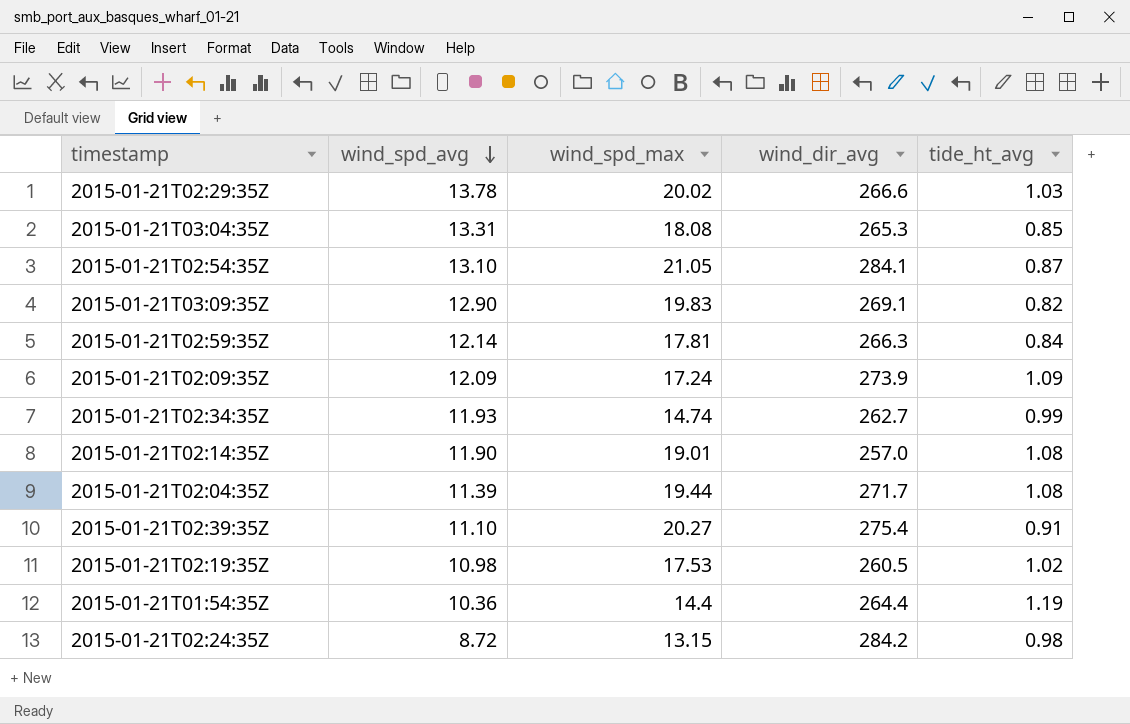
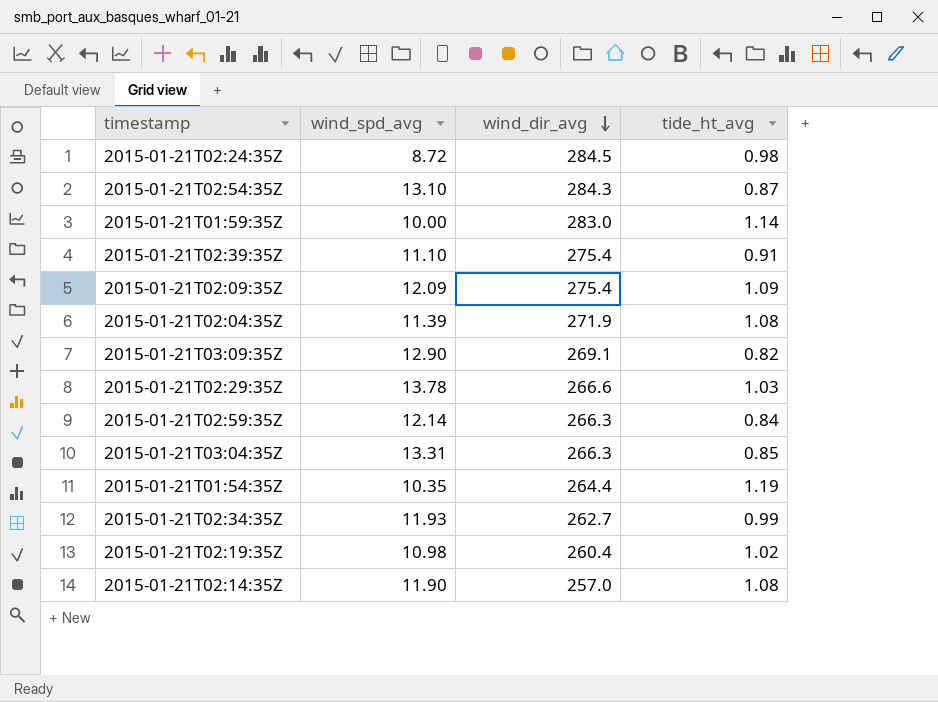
row order: wind_spd_avg descending -> wind_dir_avg descending
column wind_spd_max | position: 3 -> none
2015-01-21T02:24:35Z | wind_dir_avg: 284.2 -> 284.5
2015-01-21T02:54:35Z | wind_dir_avg: 284.1 -> 284.3
row 2015-01-21T01:59:35Z: none -> 10.00 | 283.0 | 1.14
2015-01-21T02:09:35Z | wind_dir_avg: 273.9 -> 275.4
2015-01-21T02:04:35Z | wind_dir_avg: 271.7 -> 271.9
2015-01-21T03:04:35Z | wind_dir_avg: 265.3 -> 266.3
2015-01-21T01:54:35Z | wind_spd_avg: 10.36 -> 10.35
2015-01-21T02:19:35Z | wind_dir_avg: 260.5 -> 260.4

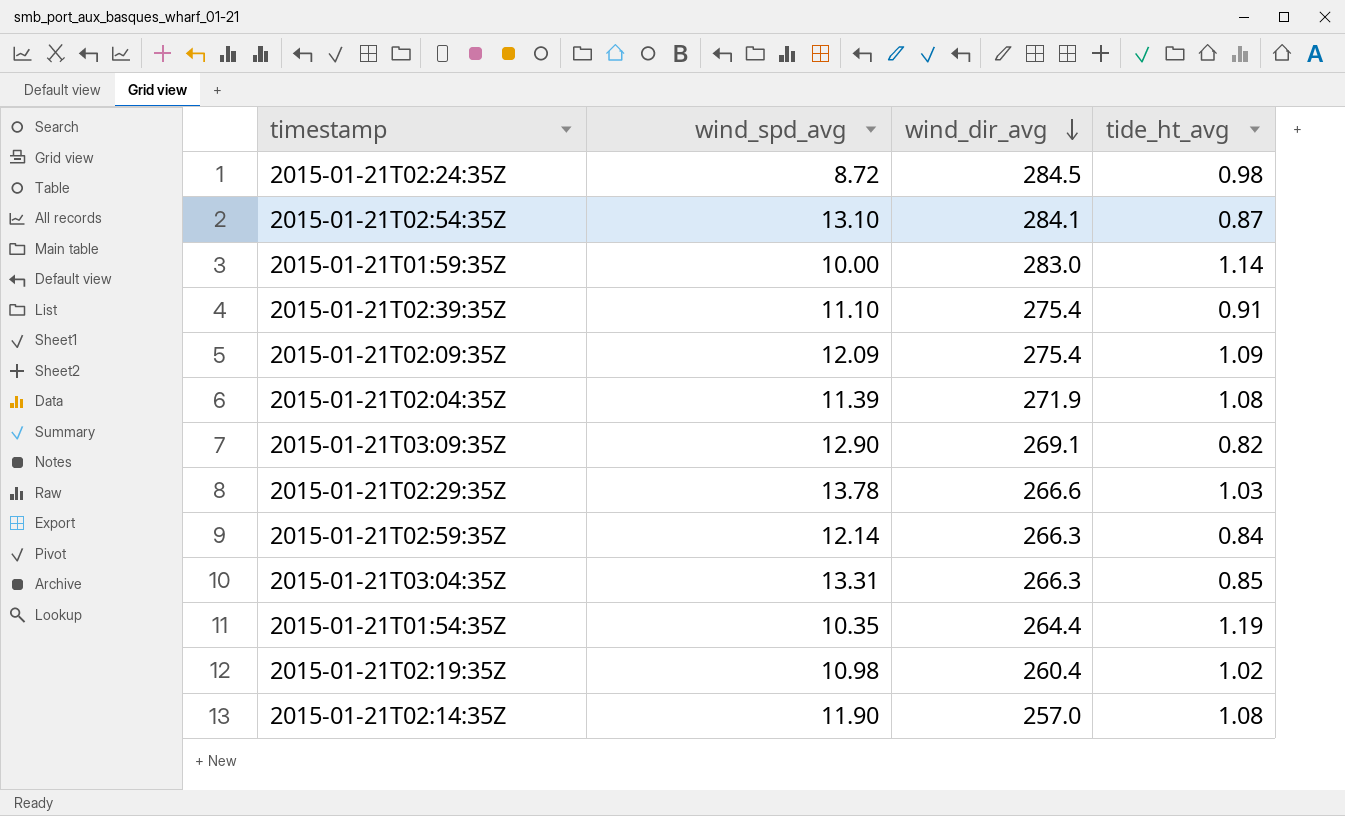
row 2015-01-21T02:34:35Z: 11.93 | 262.7 | 0.99 -> none
2015-01-21T02:54:35Z | wind_dir_avg: 284.3 -> 284.1

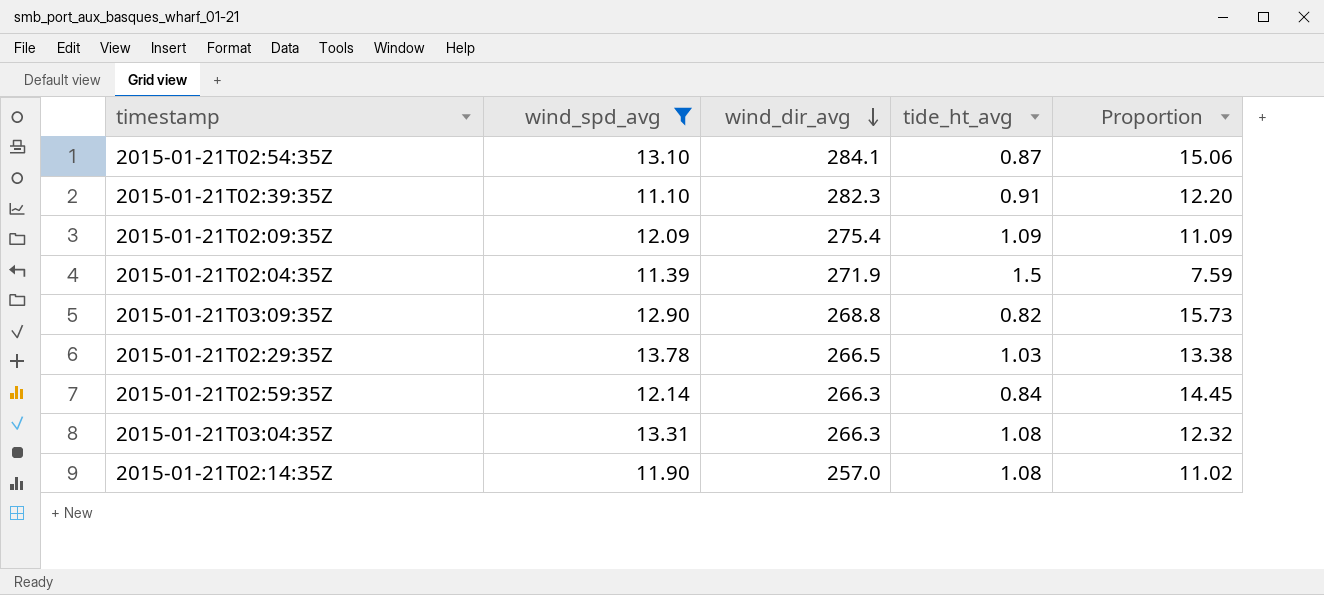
filter: none -> wind_spd_avg >= 11.10
column Proportion | formula: none -> [wind_spd_avg] / [tide_ht_avg]
2015-01-21T02:39:35Z | wind_dir_avg: 275.4 -> 282.3
2015-01-21T02:04:35Z | tide_ht_avg: 1.08 -> 1.5
2015-01-21T03:09:35Z | wind_dir_avg: 269.1 -> 268.8
2015-01-21T02:29:35Z | wind_dir_avg: 266.6 -> 266.5
2015-01-21T03:04:35Z | tide_ht_avg: 0.85 -> 1.08

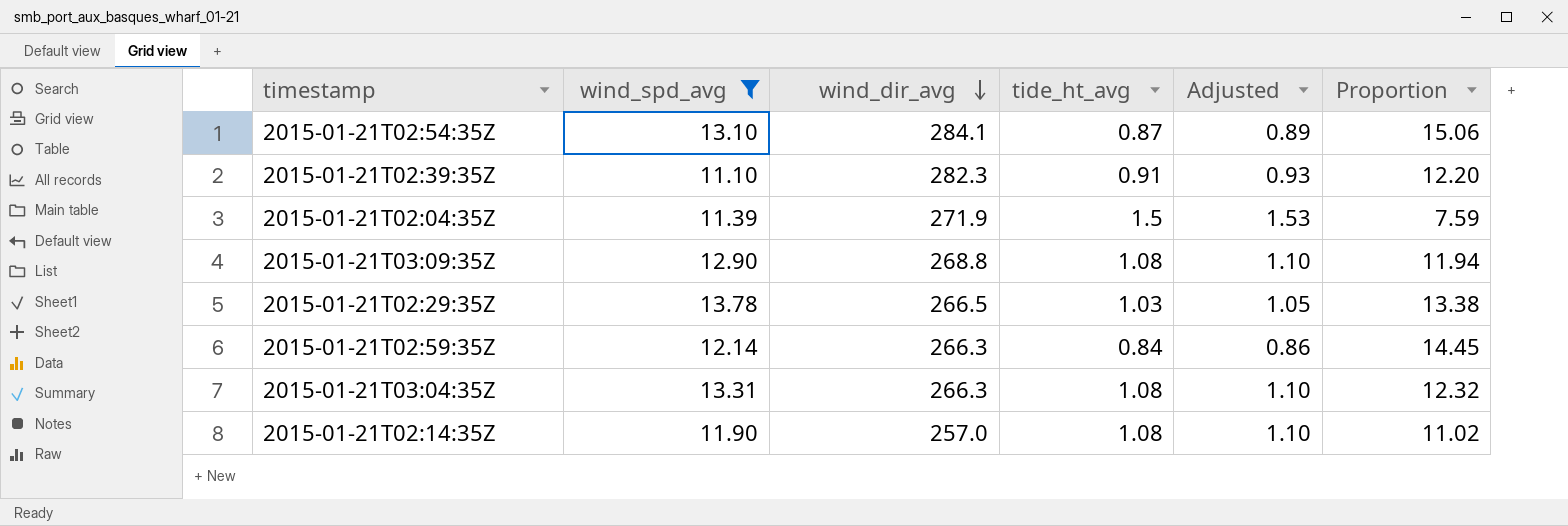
column Adjusted | formula: none -> [tide_ht_avg] * 1.02
row 2015-01-21T02:09:35Z: 12.09 | 275.4 | 1.09 | 11.09 -> none
2015-01-21T03:09:35Z | tide_ht_avg: 0.82 -> 1.08
2015-01-21T03:09:35Z | Proportion: 15.73 -> 11.94

